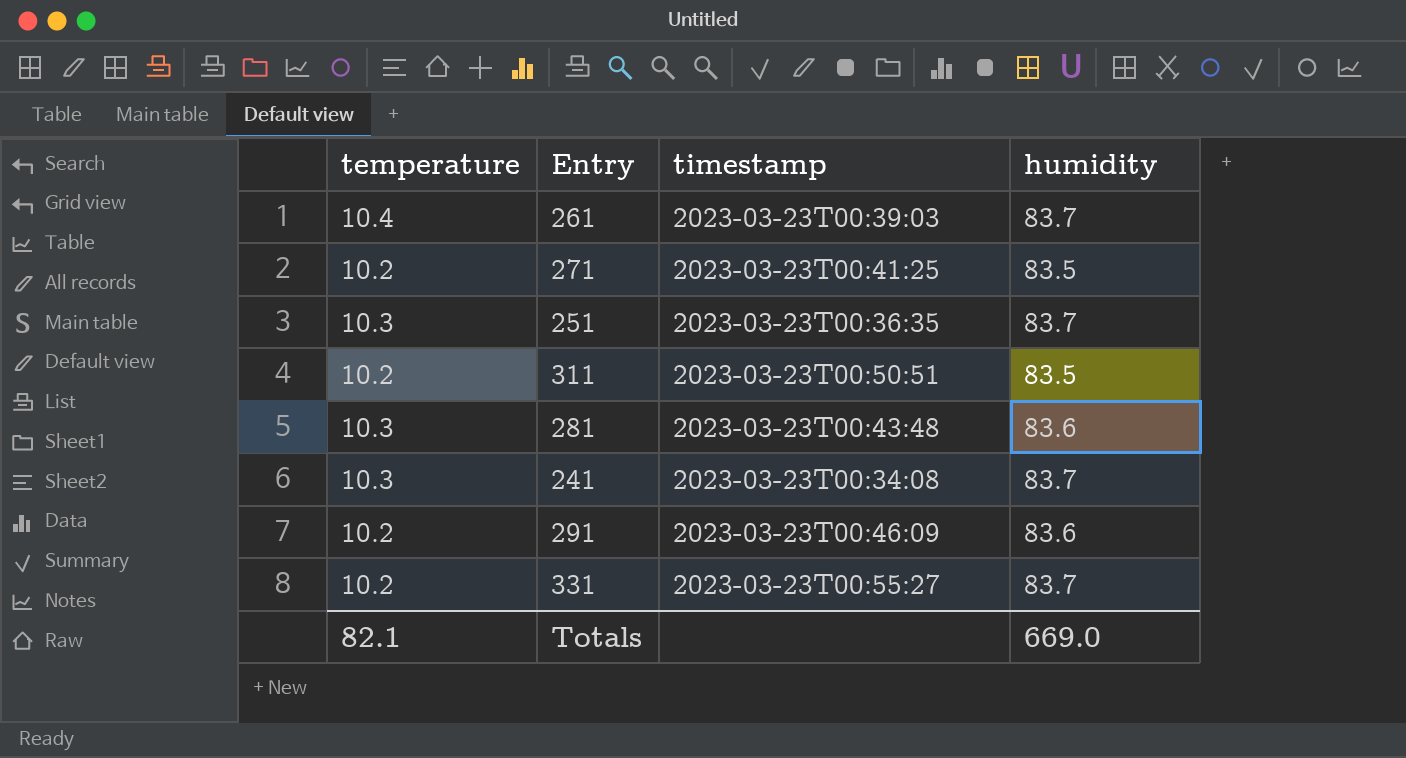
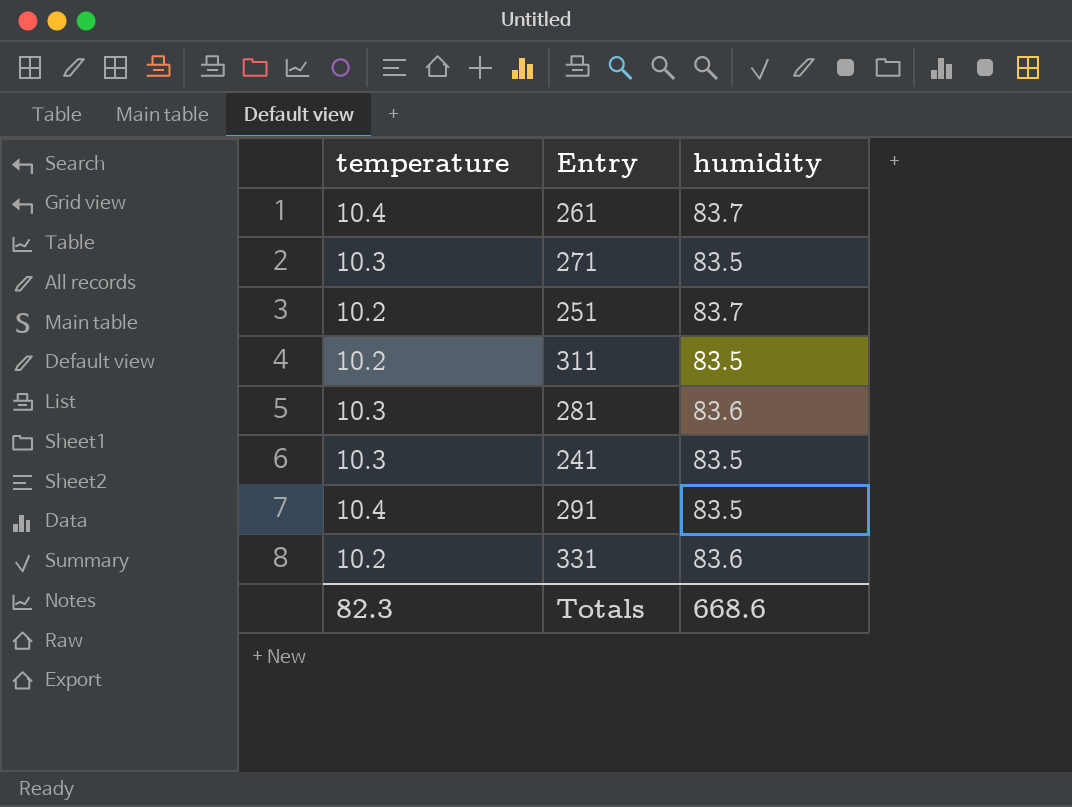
column timestamp | position: 3 -> none
271 | temperature: 10.2 -> 10.3
251 | temperature: 10.3 -> 10.2
241 | humidity: 83.7 -> 83.5
291 | temperature: 10.2 -> 10.4
291 | humidity: 83.6 -> 83.5
331 | humidity: 83.7 -> 83.6
Totals | temperature: 82.1 -> 82.3
Totals | humidity: 669.0 -> 668.6

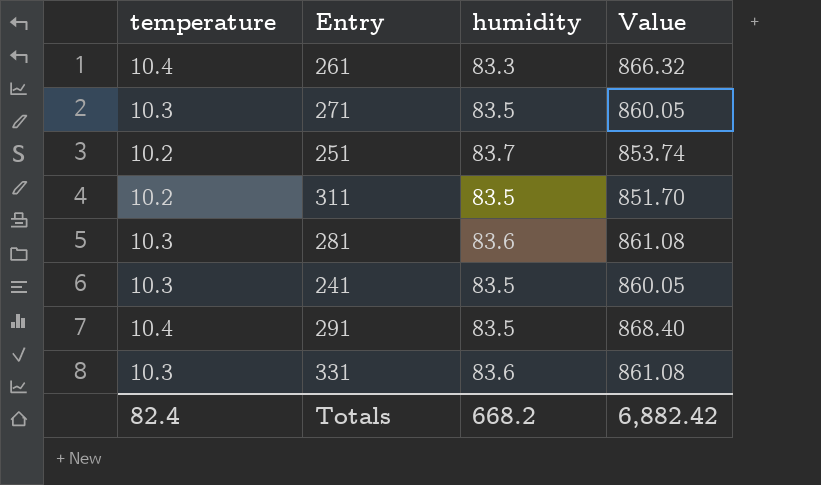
column Value | formula: none -> [temperature] * [humidity]
261 | humidity: 83.7 -> 83.3
331 | temperature: 10.2 -> 10.3
Totals | temperature: 82.3 -> 82.4
Totals | humidity: 668.6 -> 668.2

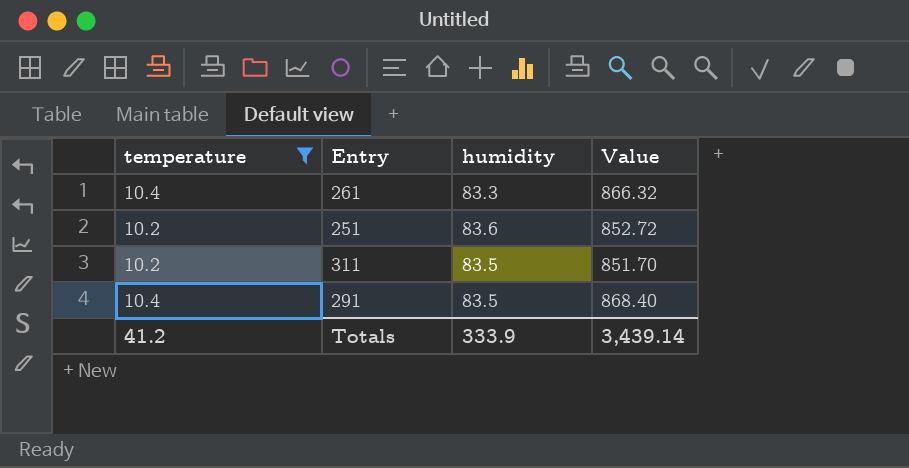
filter: none -> temperature != 10.3
251 | humidity: 83.7 -> 83.6
251 | Value: 853.74 -> 852.72
Totals | temperature: 82.4 -> 41.2
Totals | humidity: 668.2 -> 333.9
Totals | Value: 6,882.42 -> 3,439.14

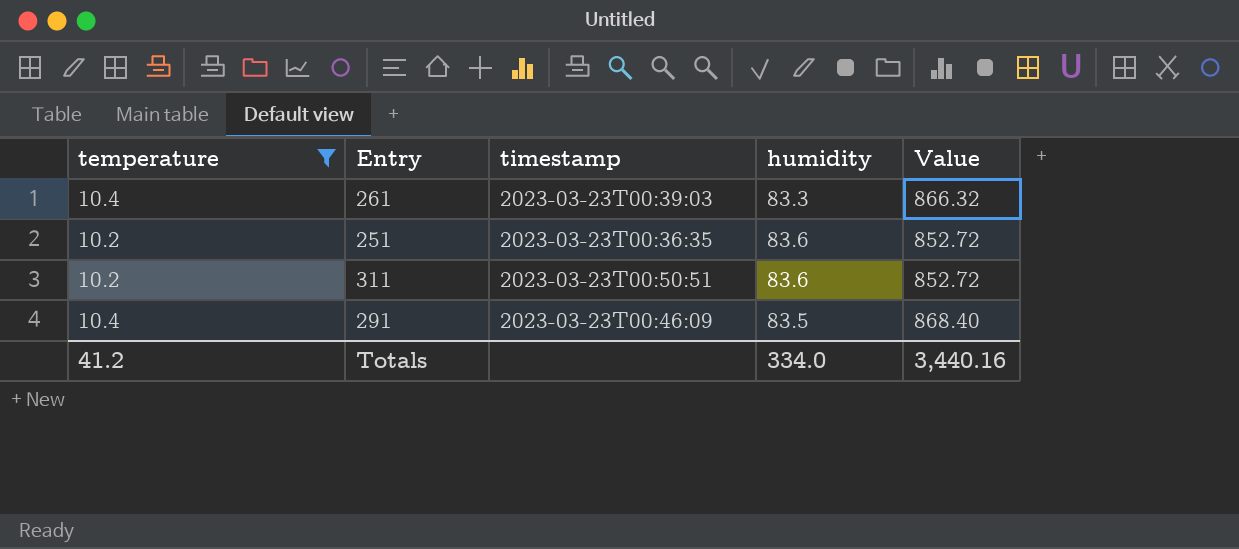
column timestamp | position: none -> 3
311 | humidity: 83.5 -> 83.6
311 | Value: 851.70 -> 852.72
Totals | humidity: 333.9 -> 334.0
Totals | Value: 3,439.14 -> 3,440.16

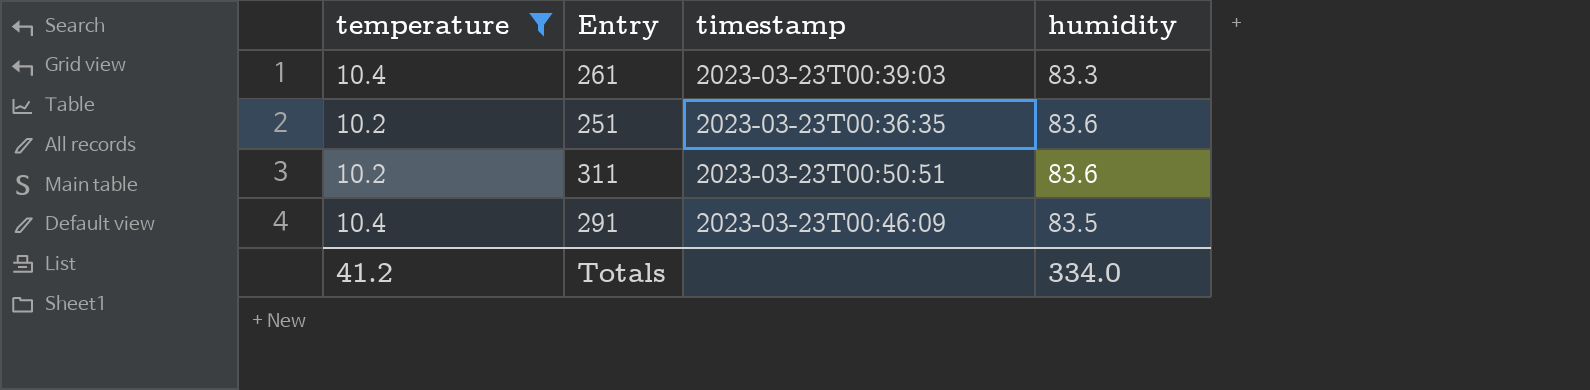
column Value | formula: [temperature] * [humidity] -> none

